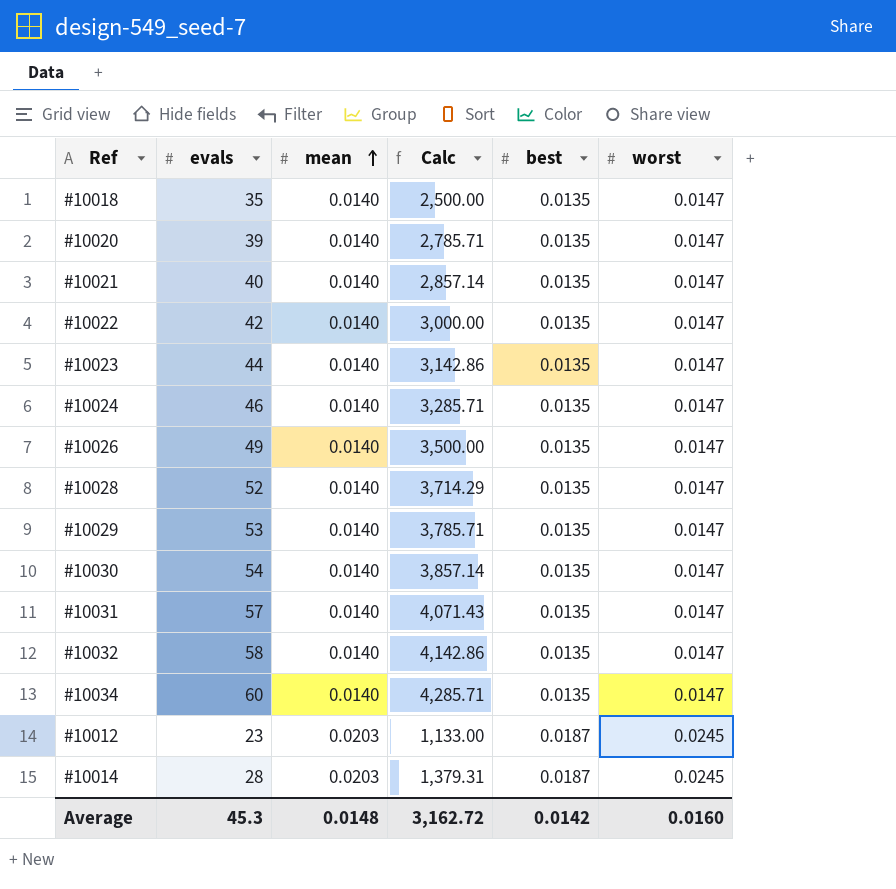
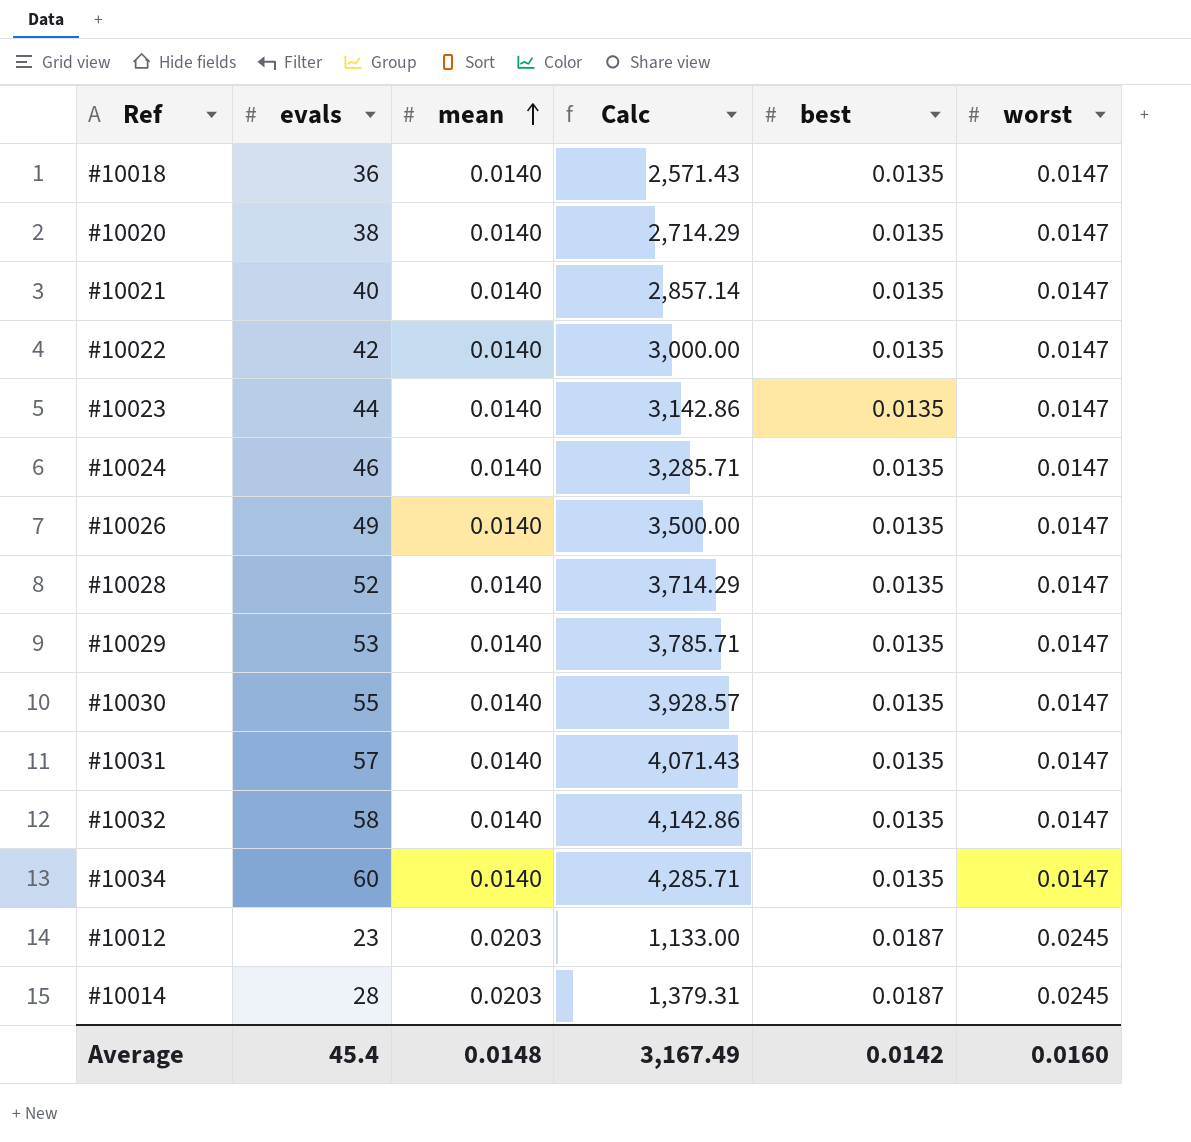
#10018 | evals: 35 -> 36
#10018 | Calc: 2,500.00 -> 2,571.43
#10020 | evals: 39 -> 38
#10020 | Calc: 2,785.71 -> 2,714.29
#10030 | evals: 54 -> 55
#10030 | Calc: 3,857.14 -> 3,928.57
Average | evals: 45.3 -> 45.4
Average | Calc: 3,162.72 -> 3,167.49

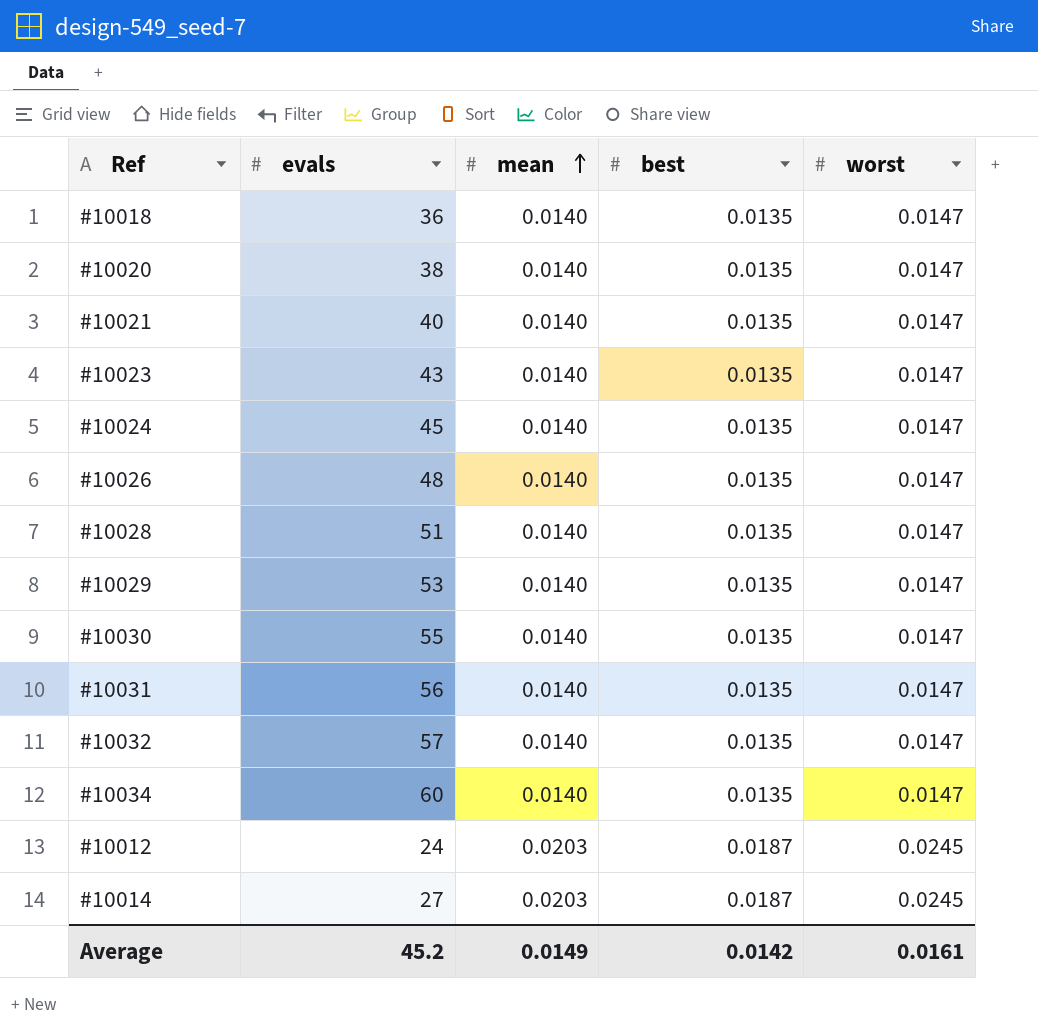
column Calc | formula: [evals] / [mean] -> none
row #10022: 42 | 0.0140 | 3,000.00 | 0.0135 | 0.0147 -> none
#10023 | evals: 44 -> 43
#10024 | evals: 46 -> 45
#10026 | evals: 49 -> 48
#10028 | evals: 52 -> 51
#10031 | evals: 57 -> 56
#10032 | evals: 58 -> 57
#10012 | evals: 23 -> 24
#10014 | evals: 28 -> 27
Average | evals: 45.4 -> 45.2
Average | mean: 0.0148 -> 0.0149
Average | worst: 0.0160 -> 0.0161

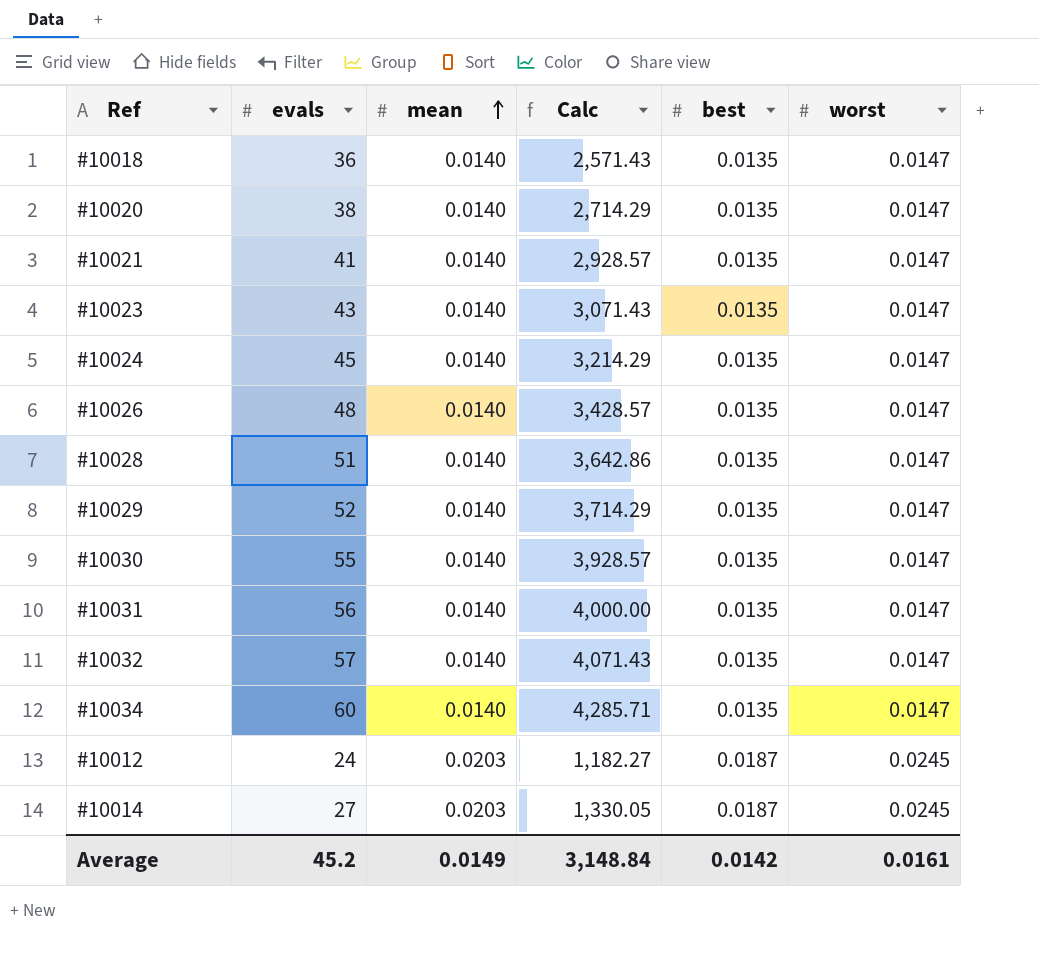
column Calc | formula: none -> [evals] / [mean]
#10021 | evals: 40 -> 41
#10029 | evals: 53 -> 52

